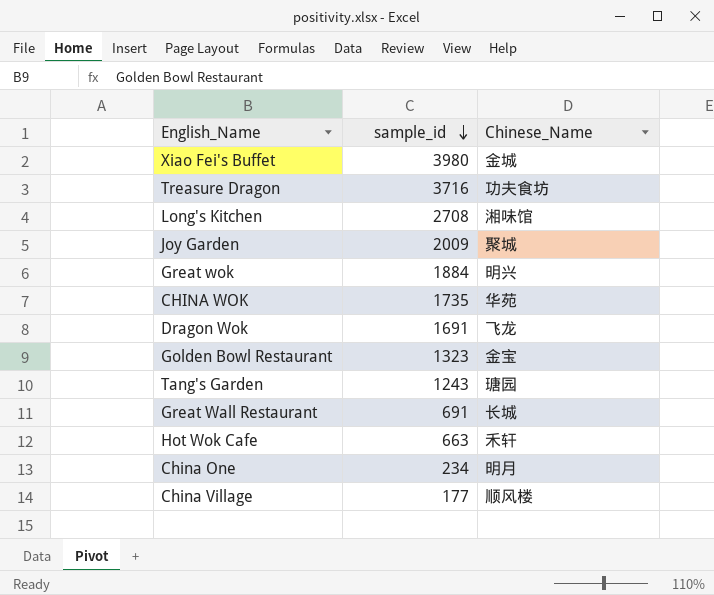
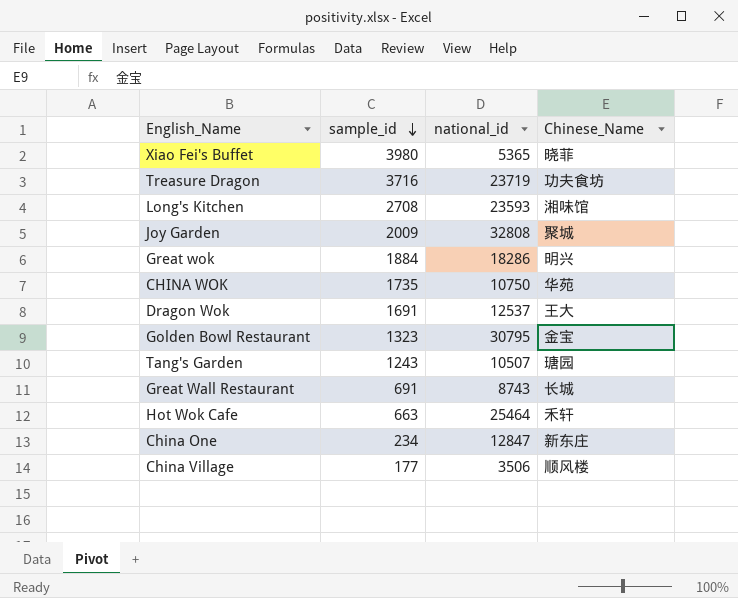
column national_id | position: none -> 3
Xiao Fei's Buffet | Chinese_Name: 金城 -> 晓菲
Dragon Wok | Chinese_Name: 飞龙 -> 王大
China One | Chinese_Name: 明月 -> 新东庄

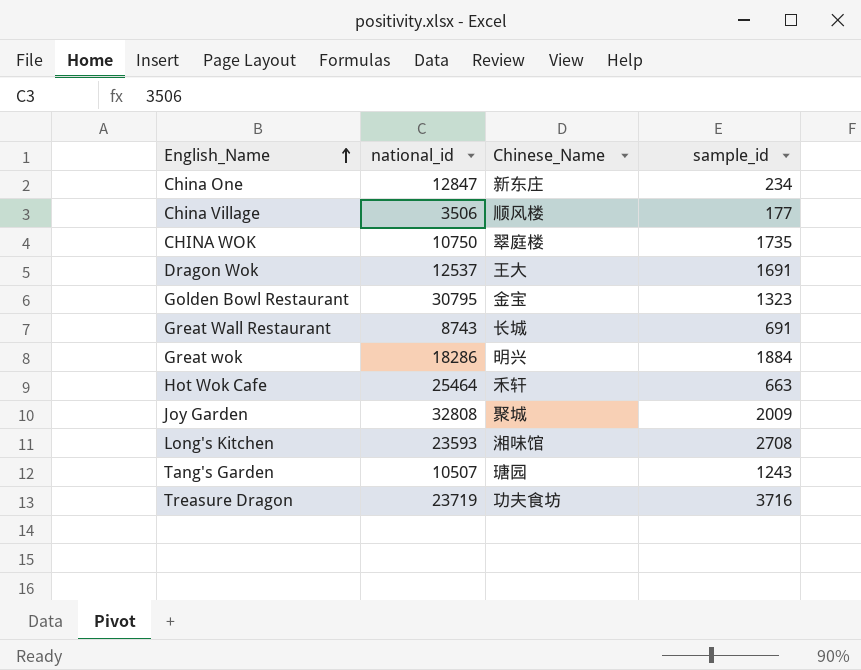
row order: sample_id descending -> English_Name ascending
column sample_id | position: 2 -> 4
row Xiao Fei's Buffet: 3980 | 5365 | 晓菲 -> none
CHINA WOK | Chinese_Name: 华苑 -> 翠庭楼

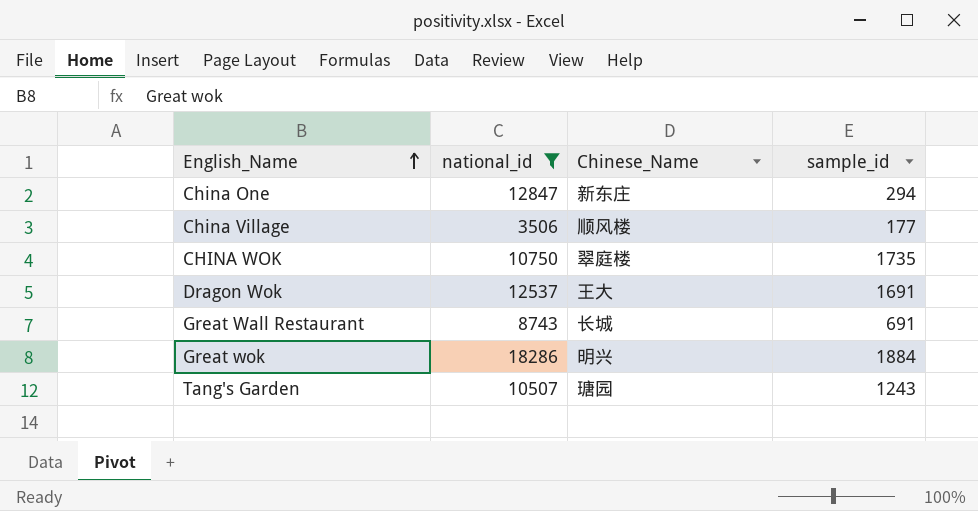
filter: none -> national_id <= 18286
China One | sample_id: 234 -> 294

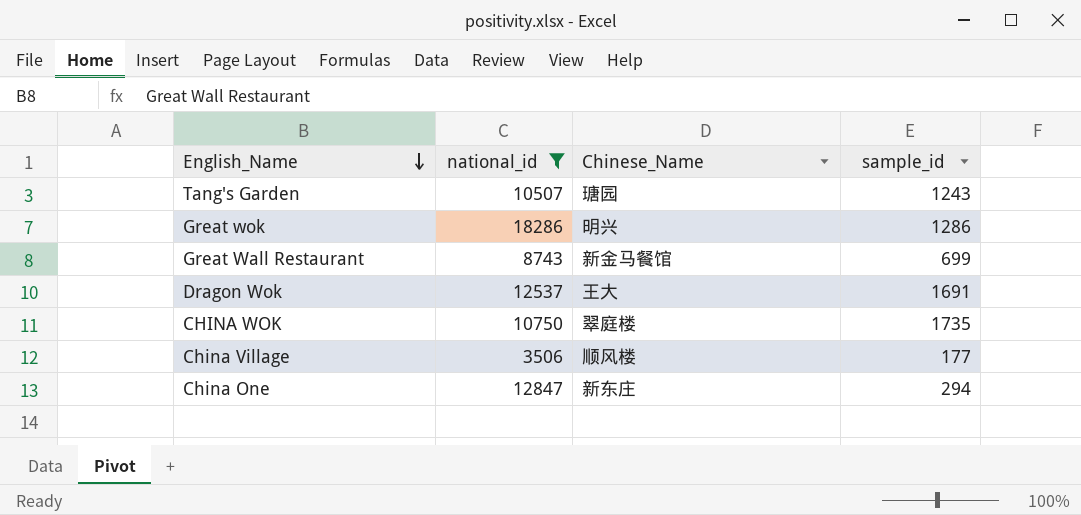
row order: English_Name ascending -> English_Name descending
Great wok | sample_id: 1884 -> 1286
Great Wall Restaurant | Chinese_Name: 长城 -> 新金马餐馆
Great Wall Restaurant | sample_id: 691 -> 699

